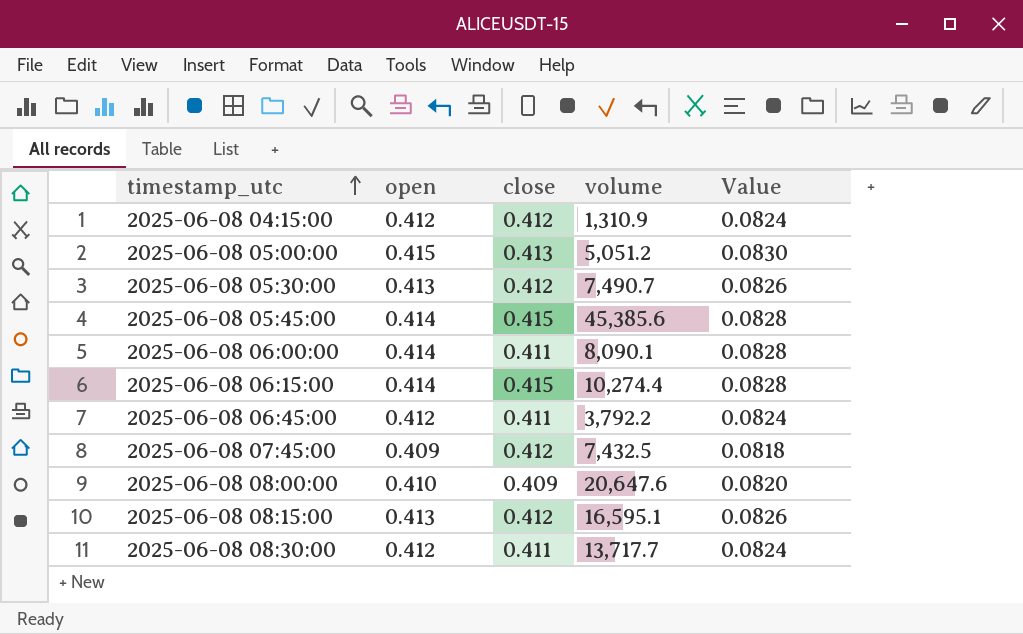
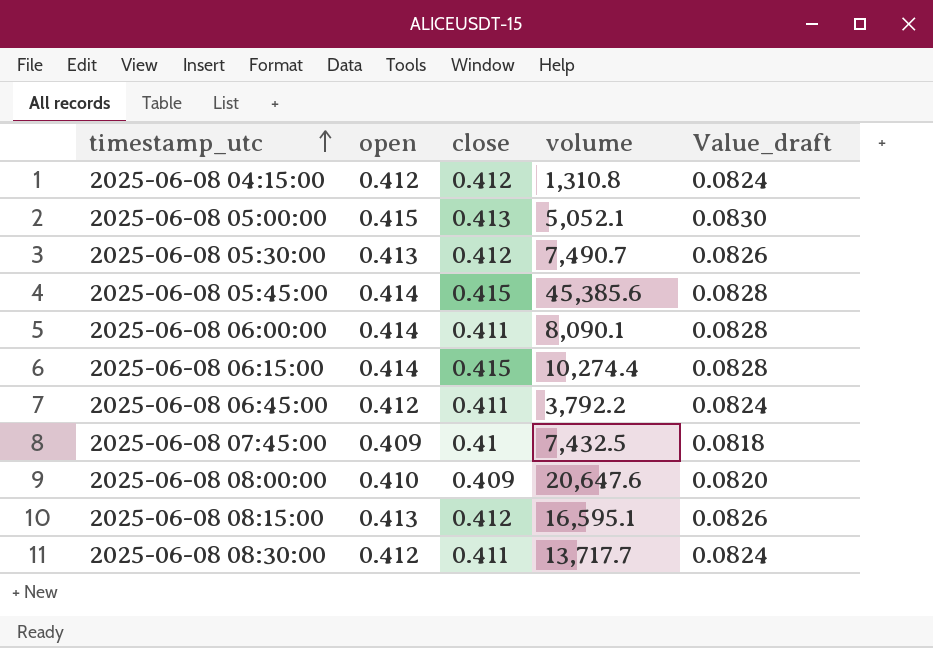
column name: Value -> Value_draft
2025-06-08 04:15:00 | volume: 1,310.9 -> 1,310.8
2025-06-08 05:00:00 | volume: 5,051.2 -> 5,052.1
2025-06-08 07:45:00 | close: 0.412 -> 0.41

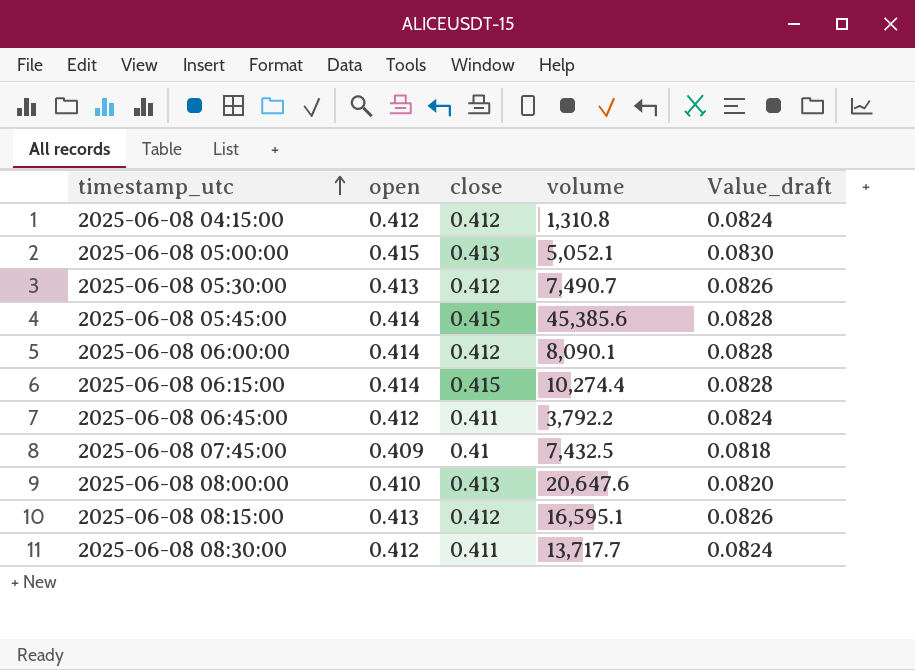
2025-06-08 06:00:00 | close: 0.411 -> 0.412
2025-06-08 08:00:00 | close: 0.409 -> 0.413

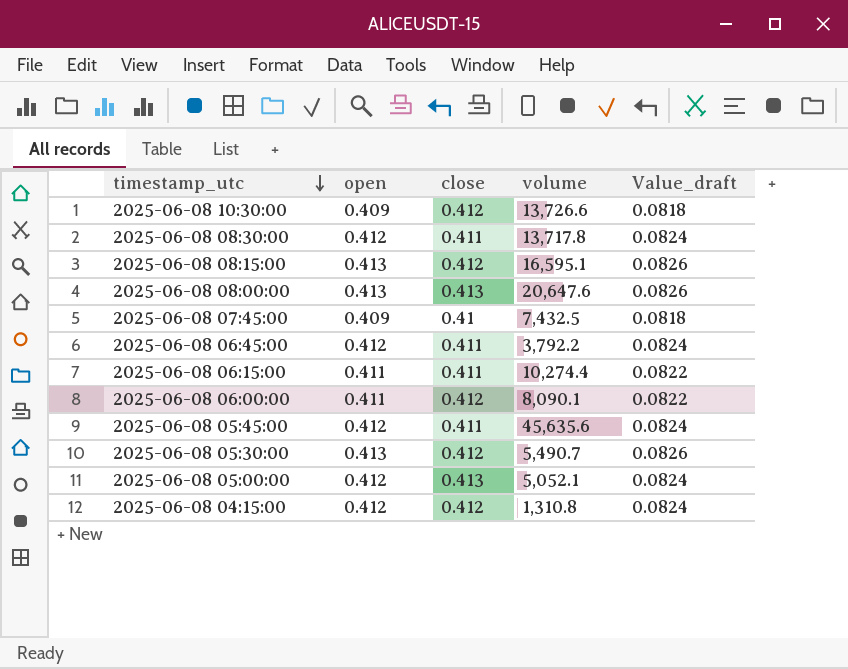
row order: timestamp_utc ascending -> timestamp_utc descending
row 2025-06-08 10:30:00: none -> 0.409 | 0.412 | 13,726.6 | 0.0818
2025-06-08 08:30:00 | volume: 13,717.7 -> 13,717.8
2025-06-08 08:00:00 | open: 0.410 -> 0.413
2025-06-08 08:00:00 | Value_draft: 0.0820 -> 0.0826
2025-06-08 06:15:00 | open: 0.414 -> 0.411
2025-06-08 06:15:00 | close: 0.415 -> 0.411
2025-06-08 06:15:00 | Value_draft: 0.0828 -> 0.0822
2025-06-08 06:00:00 | open: 0.414 -> 0.411
2025-06-08 06:00:00 | Value_draft: 0.0828 -> 0.0822
2025-06-08 05:45:00 | open: 0.414 -> 0.412
2025-06-08 05:45:00 | close: 0.415 -> 0.411
2025-06-08 05:45:00 | volume: 45,385.6 -> 45,635.6
2025-06-08 05:45:00 | Value_draft: 0.0828 -> 0.0824
2025-06-08 05:30:00 | volume: 7,490.7 -> 5,490.7
2025-06-08 05:00:00 | open: 0.415 -> 0.412
2025-06-08 05:00:00 | Value_draft: 0.0830 -> 0.0824

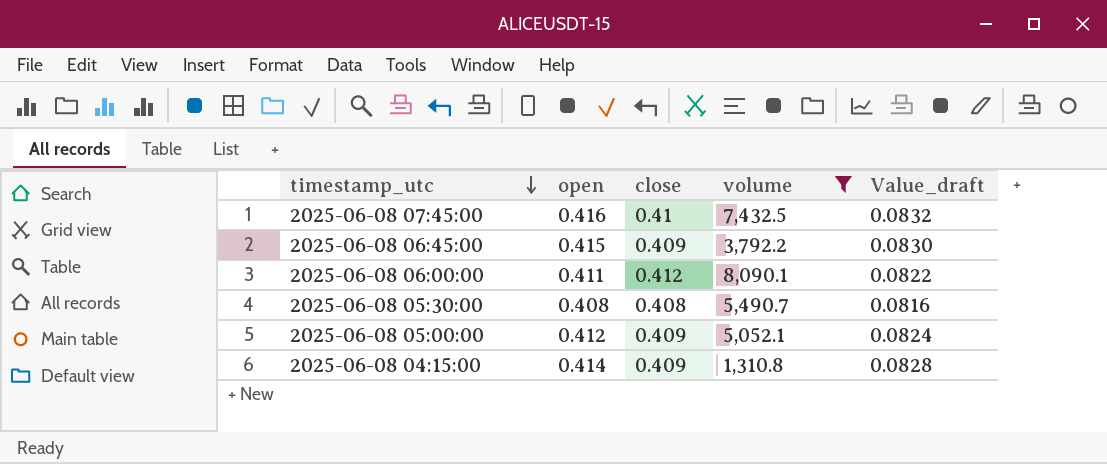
filter: none -> volume <= 8,090.1
2025-06-08 07:45:00 | open: 0.409 -> 0.416
2025-06-08 07:45:00 | Value_draft: 0.0818 -> 0.0832
2025-06-08 06:45:00 | open: 0.412 -> 0.415
2025-06-08 06:45:00 | close: 0.411 -> 0.409
2025-06-08 06:45:00 | Value_draft: 0.0824 -> 0.0830
2025-06-08 05:30:00 | open: 0.413 -> 0.408
2025-06-08 05:30:00 | close: 0.412 -> 0.408
2025-06-08 05:30:00 | Value_draft: 0.0826 -> 0.0816
2025-06-08 05:00:00 | close: 0.413 -> 0.409
2025-06-08 04:15:00 | open: 0.412 -> 0.414
2025-06-08 04:15:00 | close: 0.412 -> 0.409
2025-06-08 04:15:00 | Value_draft: 0.0824 -> 0.0828

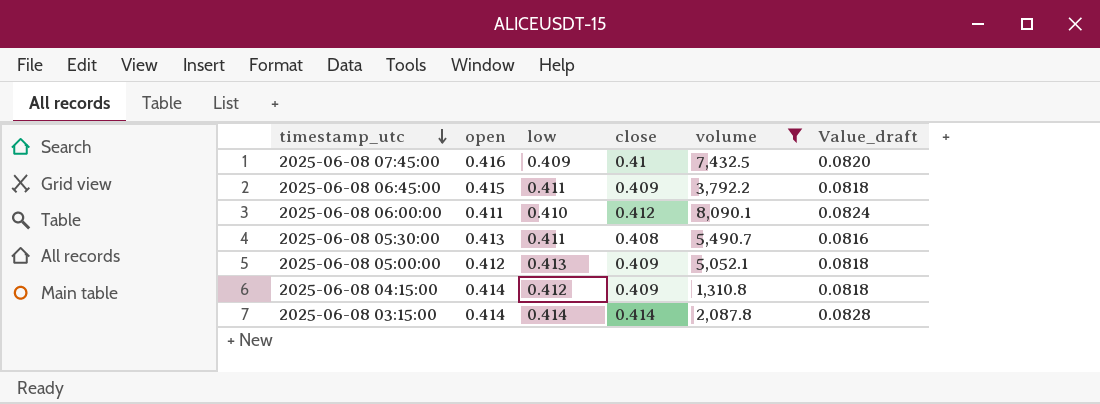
column low | position: none -> 3
column Value_draft | formula: [open] * 0.2 -> [close] * 0.2
2025-06-08 05:30:00 | open: 0.408 -> 0.413
row 2025-06-08 03:15:00: none -> 0.414 | 0.414 | 0.414 | 2,087.8 | 0.0828

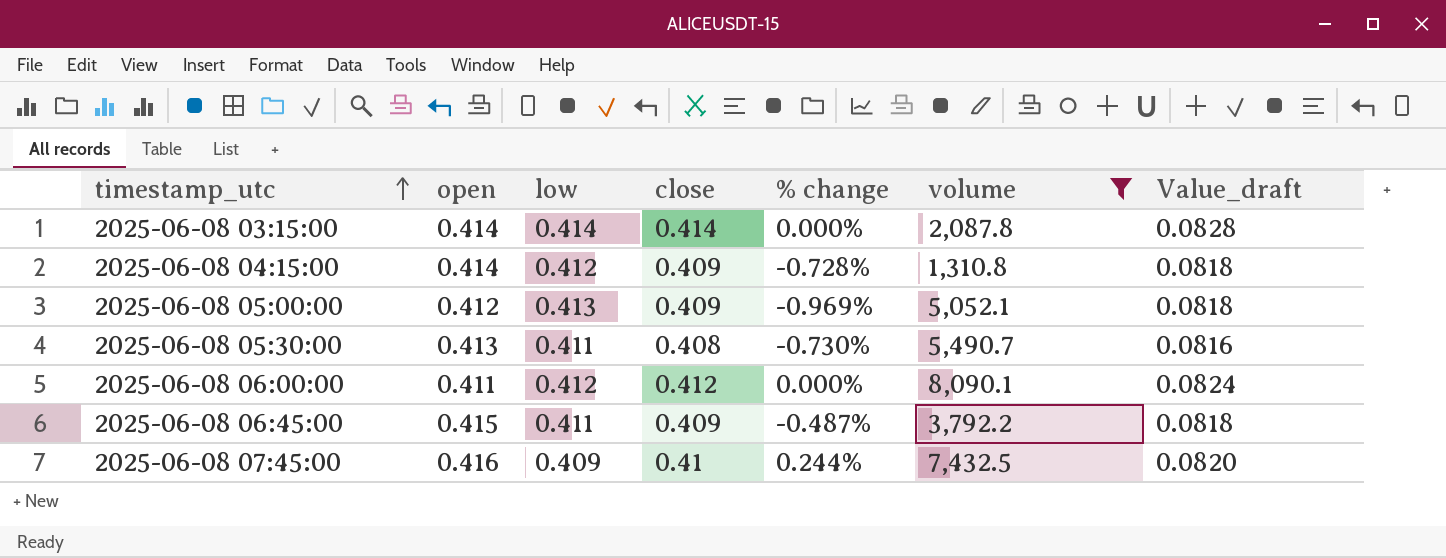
row order: timestamp_utc descending -> timestamp_utc ascending
column % change | formula: none -> ([close] - [low]) / [low]
2025-06-08 06:00:00 | low: 0.410 -> 0.412

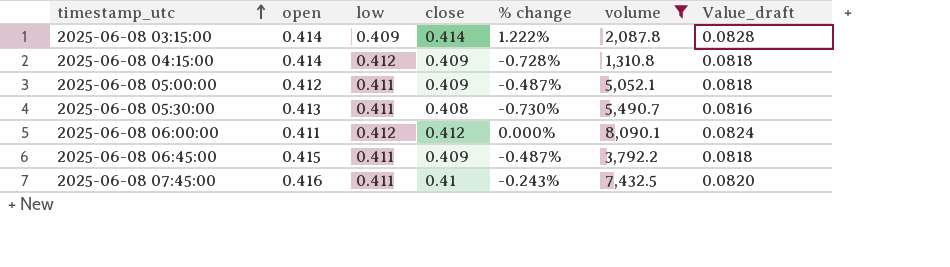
2025-06-08 03:15:00 | low: 0.414 -> 0.409
2025-06-08 03:15:00 | % change: 0.000% -> 1.222%
2025-06-08 05:00:00 | low: 0.413 -> 0.411
2025-06-08 05:00:00 | % change: -0.969% -> -0.487%
2025-06-08 07:45:00 | low: 0.409 -> 0.411
2025-06-08 07:45:00 | % change: 0.244% -> -0.243%

